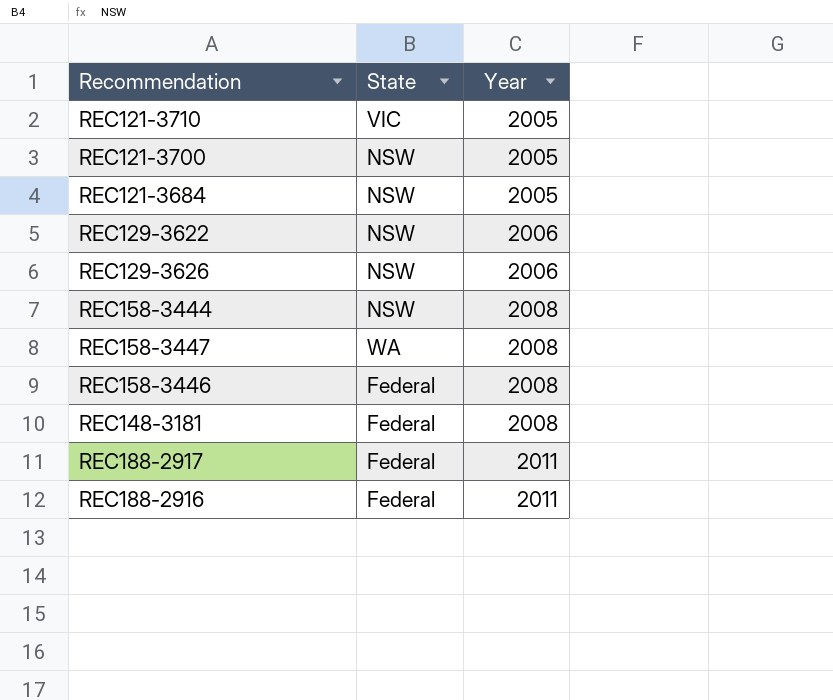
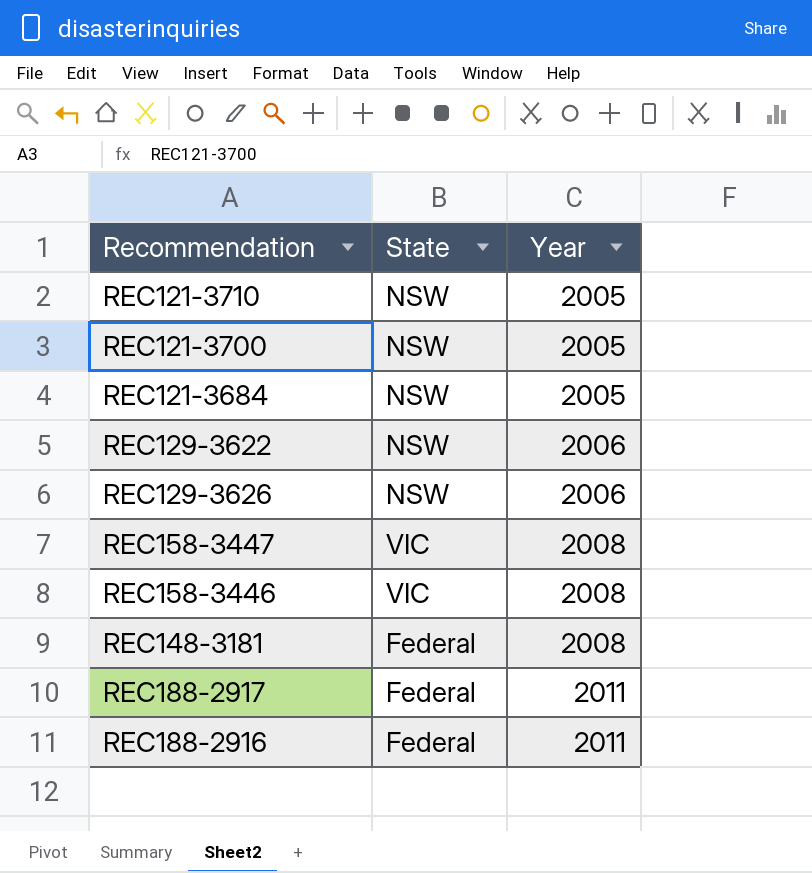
row REC158-3444: NSW | 2008 -> none
REC121-3710 | State: VIC -> NSW
REC158-3447 | State: WA -> VIC
REC158-3446 | State: Federal -> VIC

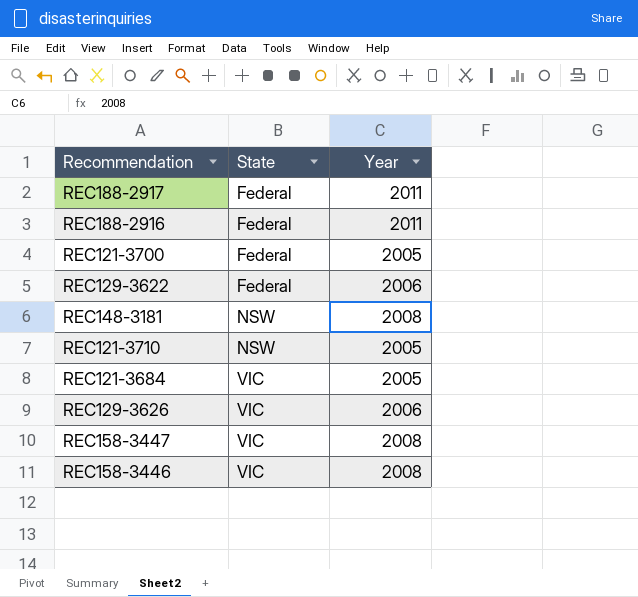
row order: Year ascending -> State ascending
REC121-3700 | State: NSW -> Federal
REC129-3622 | State: NSW -> Federal
REC148-3181 | State: Federal -> NSW
REC121-3684 | State: NSW -> VIC
REC129-3626 | State: NSW -> VIC

